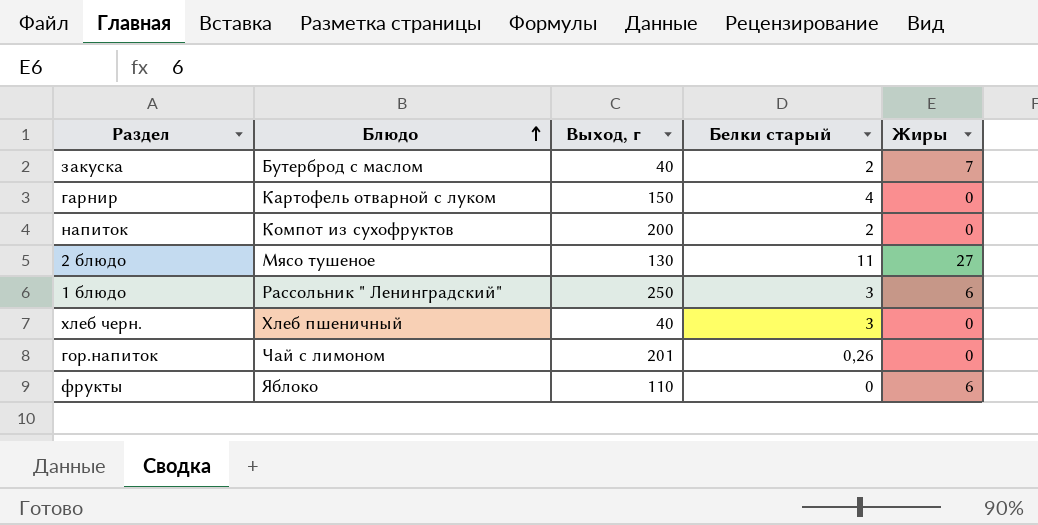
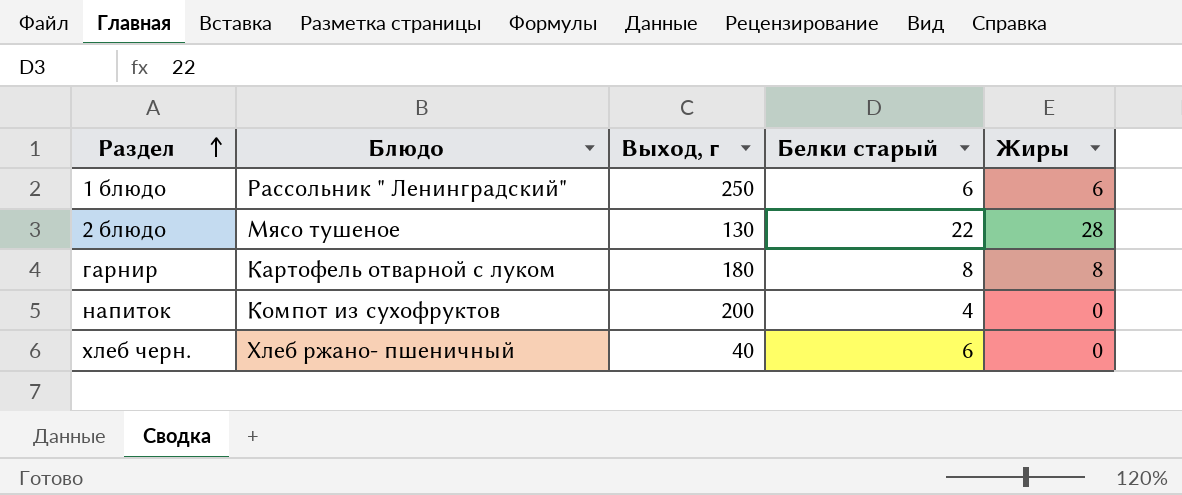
row order: Блюдо ascending -> Раздел ascending
row закуска: Бутерброд с маслом | 40 | 2 | 7 -> none
row гор.напиток: Чай с лимоном | 201 | 0,26 | 0 -> none
row фрукты: Яблоко | 110 | 0 | 6 -> none
1 блюдо | Белки старый: 3 -> 6
2 блюдо | Белки старый: 11 -> 22
2 блюдо | Жиры: 27 -> 28
гарнир | Выход, г: 150 -> 180
гарнир | Белки старый: 4 -> 8
гарнир | Жиры: 0 -> 8
напиток | Белки старый: 2 -> 4
хлеб черн. | Блюдо: Хлеб пшеничный -> Хлеб ржано- пшеничный
хлеб черн. | Белки старый: 3 -> 6

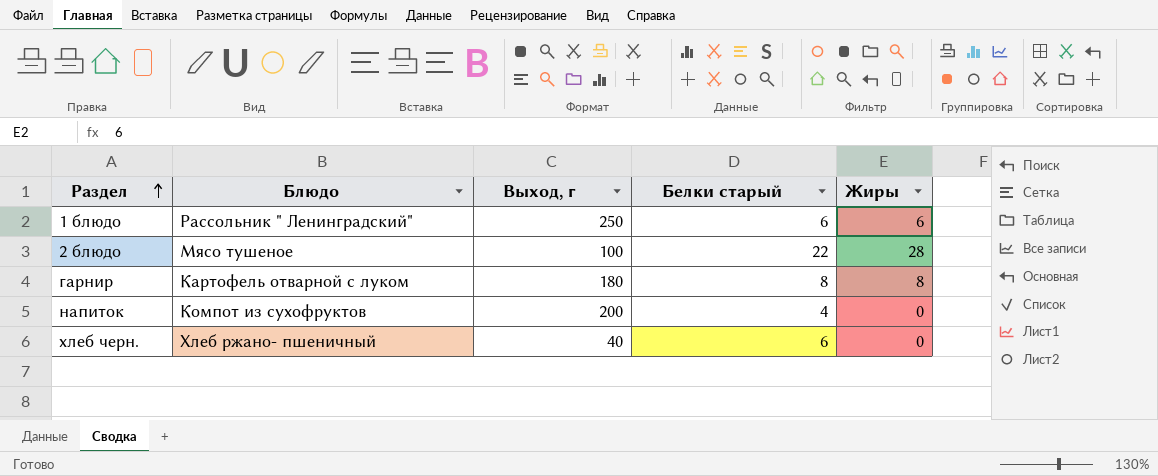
2 блюдо | Выход, г: 130 -> 100

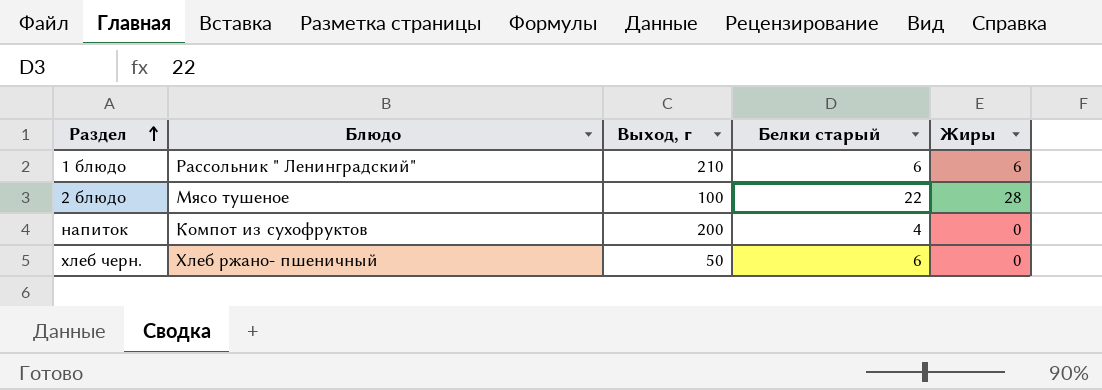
row гарнир: Картофель отварной с луком | 180 | 8 | 8 -> none
1 блюдо | Выход, г: 250 -> 210
хлеб черн. | Выход, г: 40 -> 50

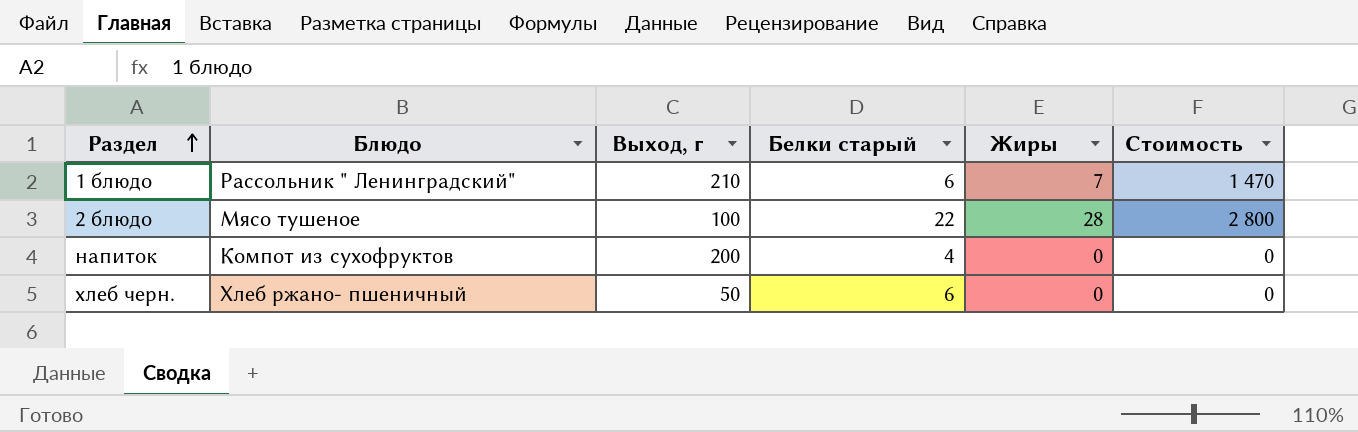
column Стоимость | formula: none -> [Выход, г] * [Жиры]
1 блюдо | Жиры: 6 -> 7

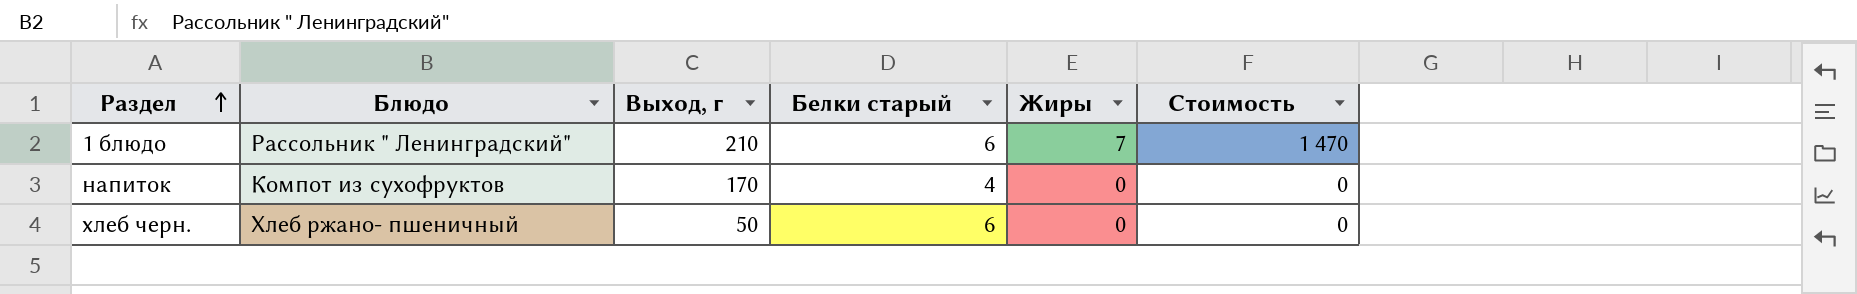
row 2 блюдо: Мясо тушеное | 100 | 22 | 28 | 2 800 -> none
напиток | Выход, г: 200 -> 170

